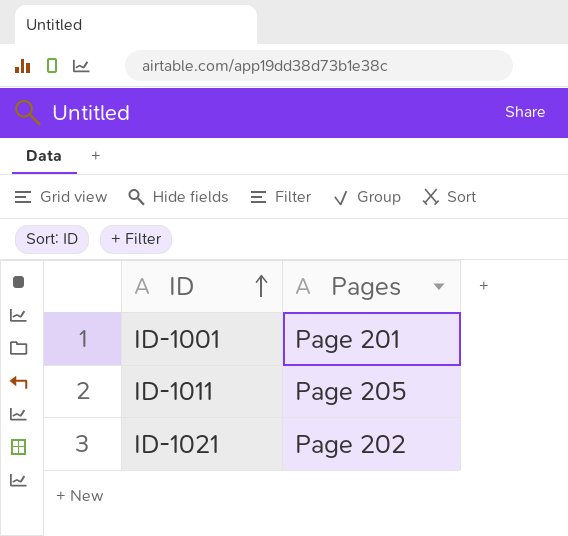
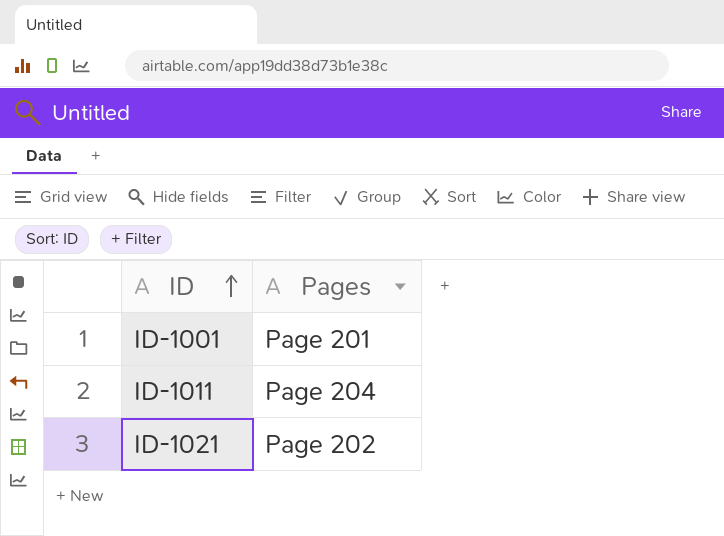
ID-1011 | Pages: Page 205 -> Page 204

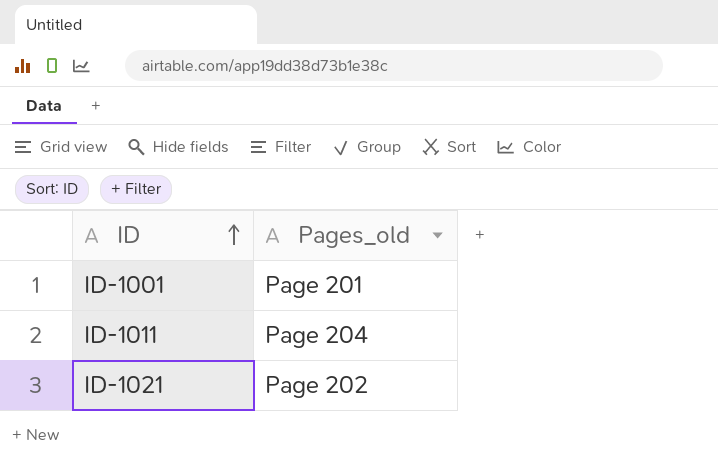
column name: Pages -> Pages_old

